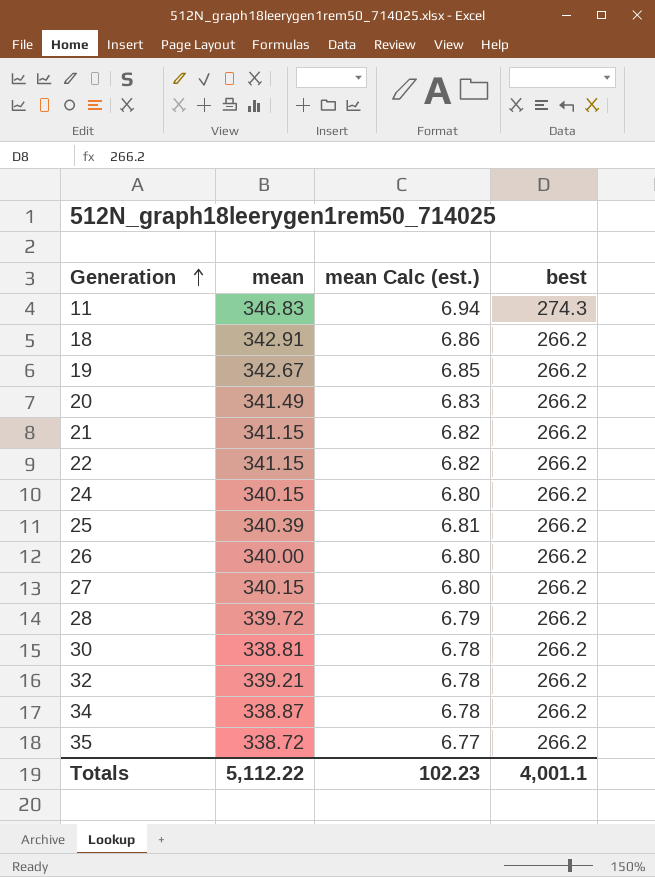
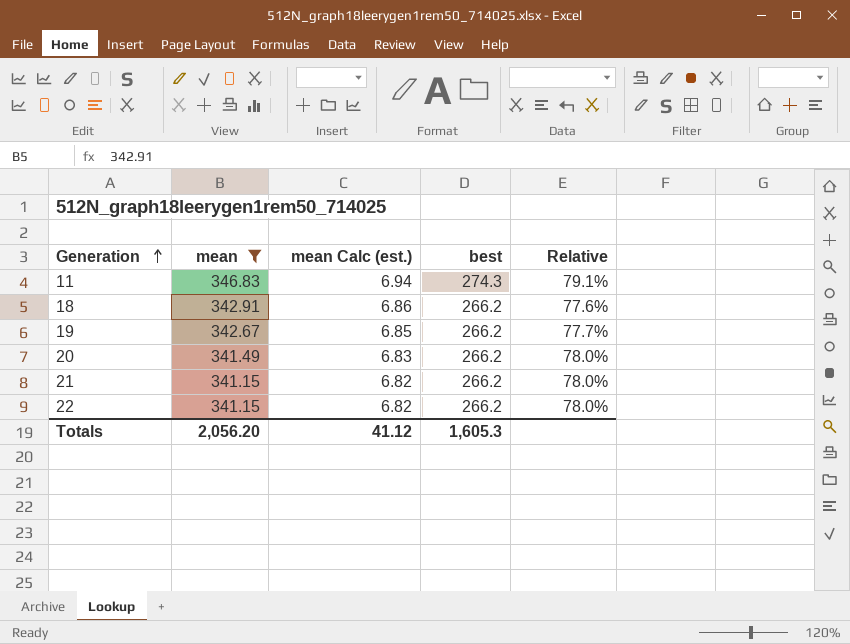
filter: none -> mean >= 341.15
column Relative | formula: none -> [best] / [mean]
Totals | mean: 5,112.22 -> 2,056.20
Totals | mean Calc (est.): 102.23 -> 41.12
Totals | best: 4,001.1 -> 1,605.3

